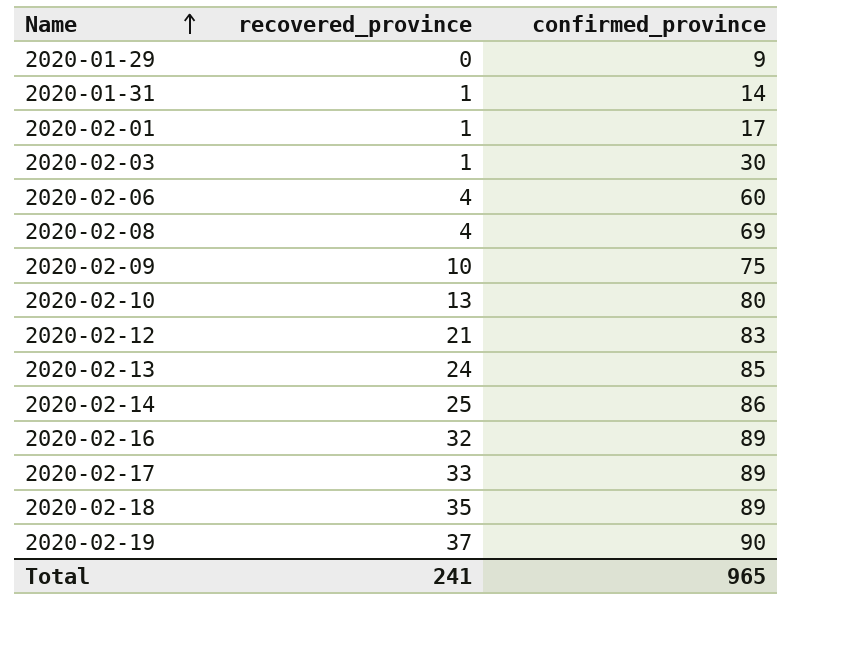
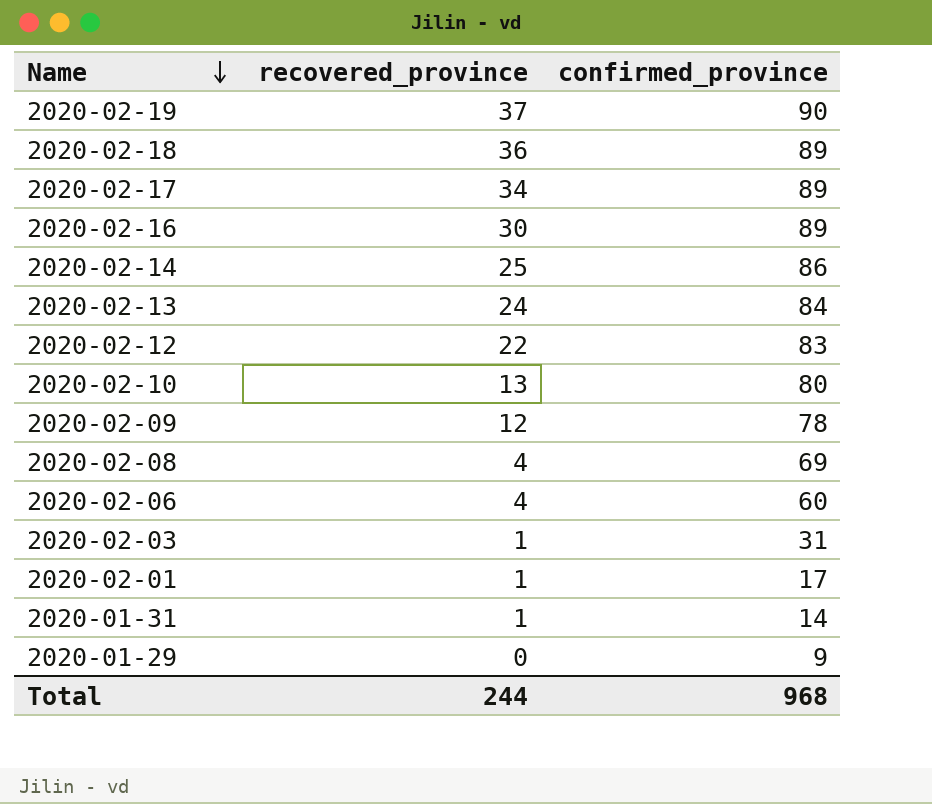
row order: Name ascending -> Name descending
2020-02-18 | recovered_province: 35 -> 36
2020-02-17 | recovered_province: 33 -> 34
2020-02-16 | recovered_province: 32 -> 30
2020-02-13 | confirmed_province: 85 -> 84
2020-02-12 | recovered_province: 21 -> 22
2020-02-09 | recovered_province: 10 -> 12
2020-02-09 | confirmed_province: 75 -> 78
2020-02-03 | confirmed_province: 30 -> 31
Total | recovered_province: 241 -> 244
Total | confirmed_province: 965 -> 968

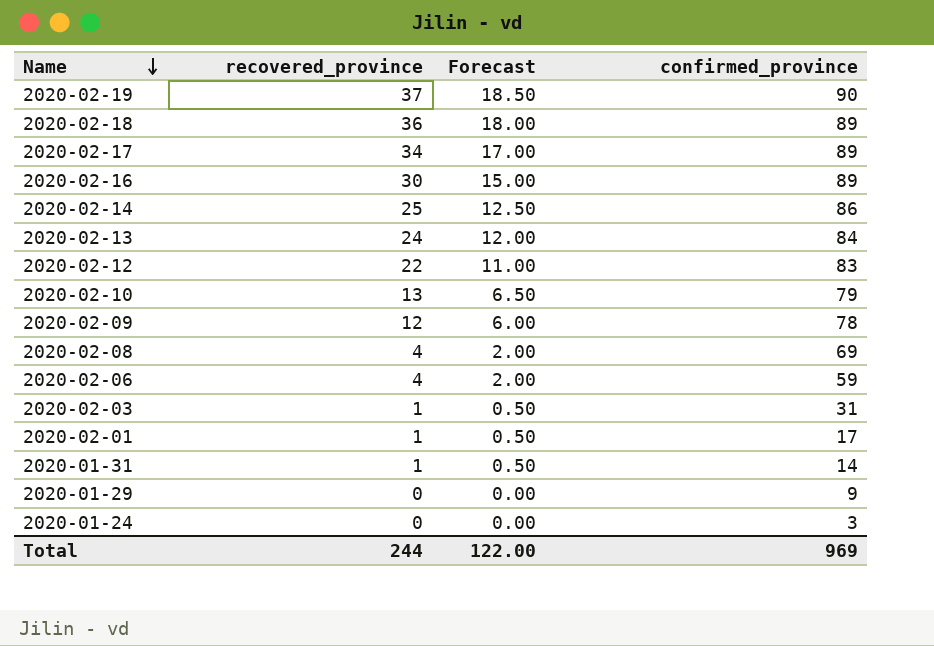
column Forecast | formula: none -> [recovered_province] * 0.5
2020-02-10 | confirmed_province: 80 -> 79
2020-02-06 | confirmed_province: 60 -> 59
row 2020-01-24: none -> 0 | 0.00 | 3
Total | confirmed_province: 968 -> 969

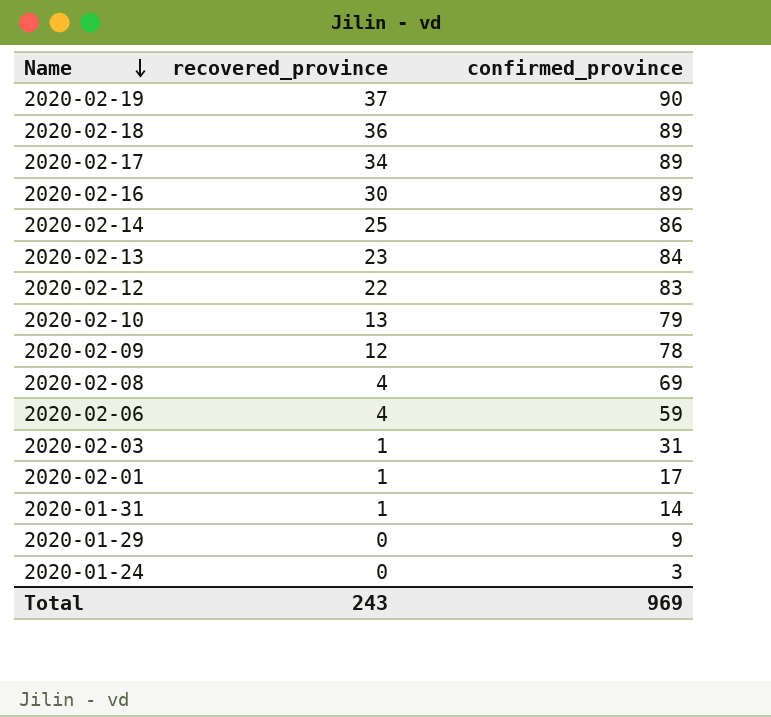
column Forecast | formula: [recovered_province] * 0.5 -> none
2020-02-13 | recovered_province: 24 -> 23
Total | recovered_province: 244 -> 243

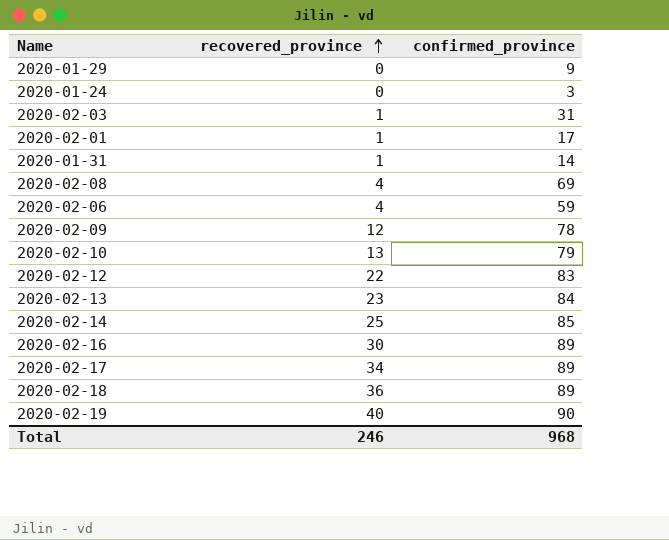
row order: Name descending -> recovered_province ascending
2020-02-14 | confirmed_province: 86 -> 85
2020-02-19 | recovered_province: 37 -> 40
Total | recovered_province: 243 -> 246
Total | confirmed_province: 969 -> 968

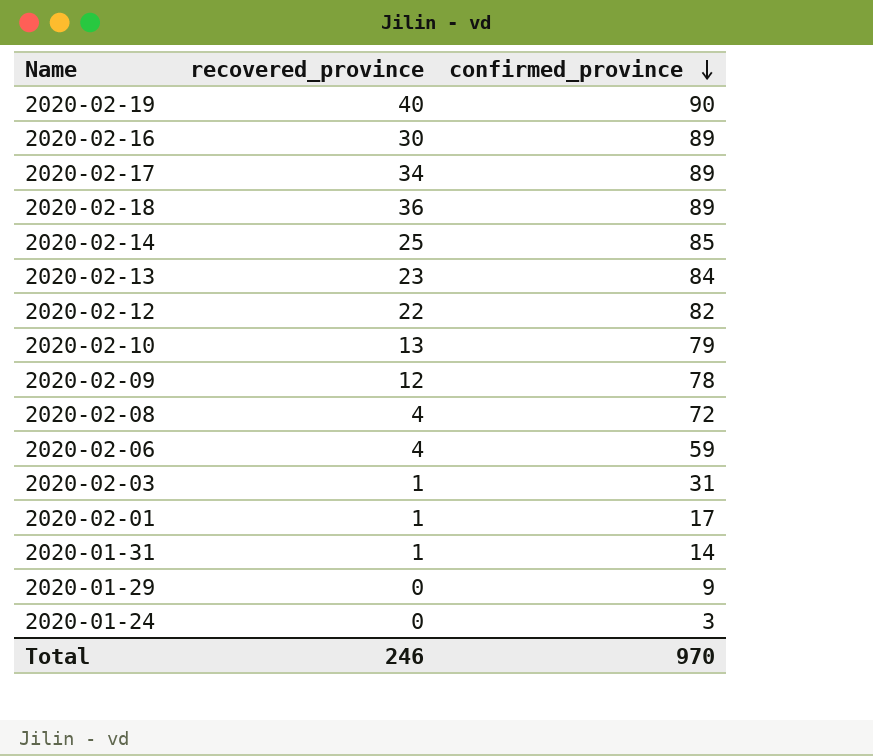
row order: recovered_province ascending -> confirmed_province descending
2020-02-12 | confirmed_province: 83 -> 82
2020-02-08 | confirmed_province: 69 -> 72
Total | confirmed_province: 968 -> 970

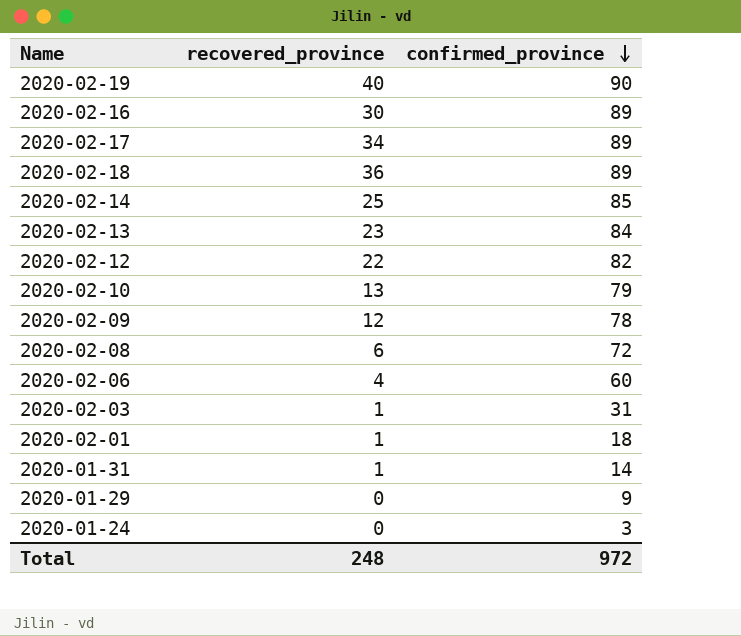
2020-02-08 | recovered_province: 4 -> 6
2020-02-06 | confirmed_province: 59 -> 60
2020-02-01 | confirmed_province: 17 -> 18
Total | recovered_province: 246 -> 248
Total | confirmed_province: 970 -> 972

